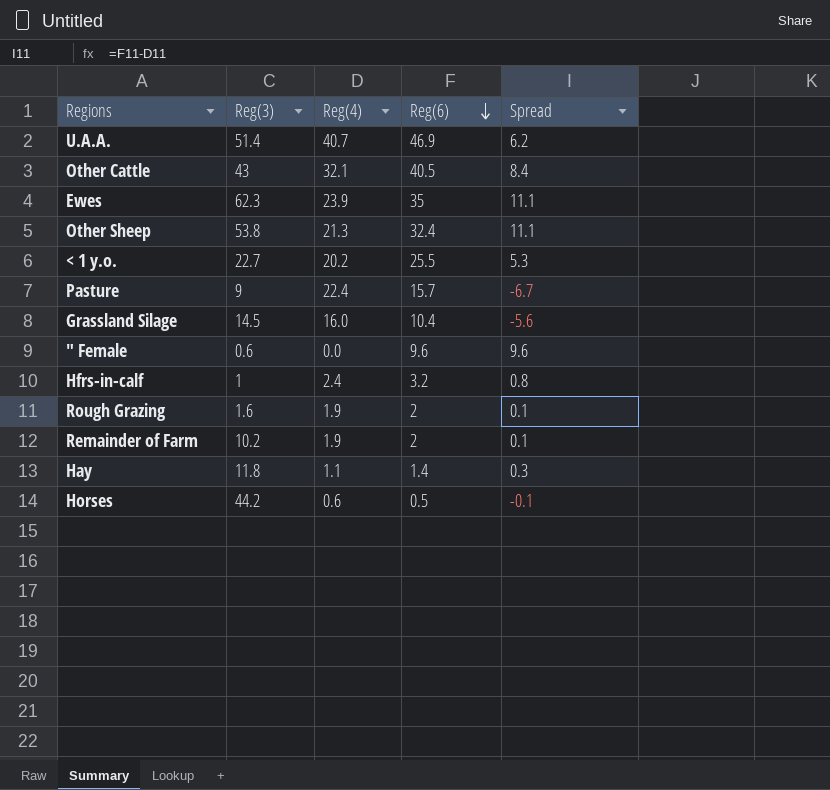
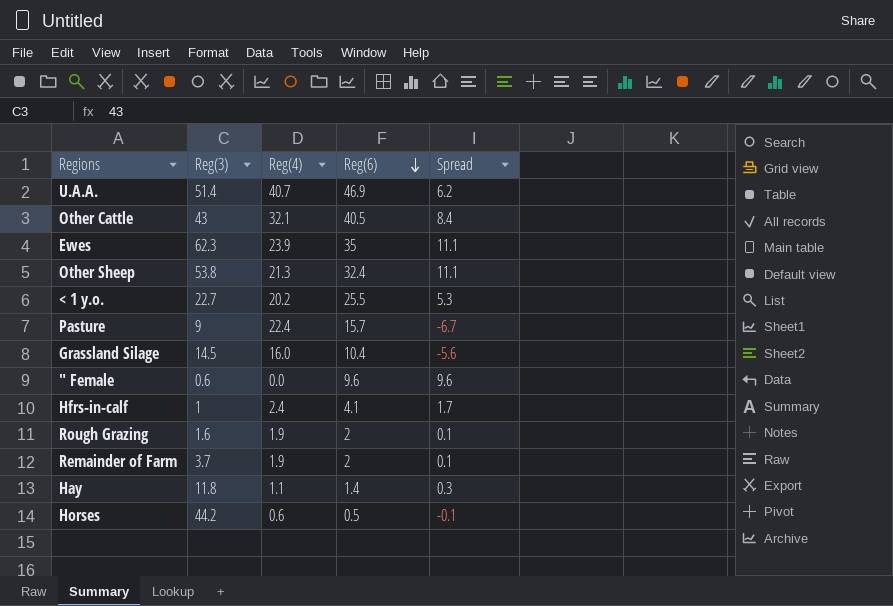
Hfrs-in-calf | Reg(6): 3.2 -> 4.1
Hfrs-in-calf | Spread: 0.8 -> 1.7
Remainder of Farm | Reg(3): 10.2 -> 3.7

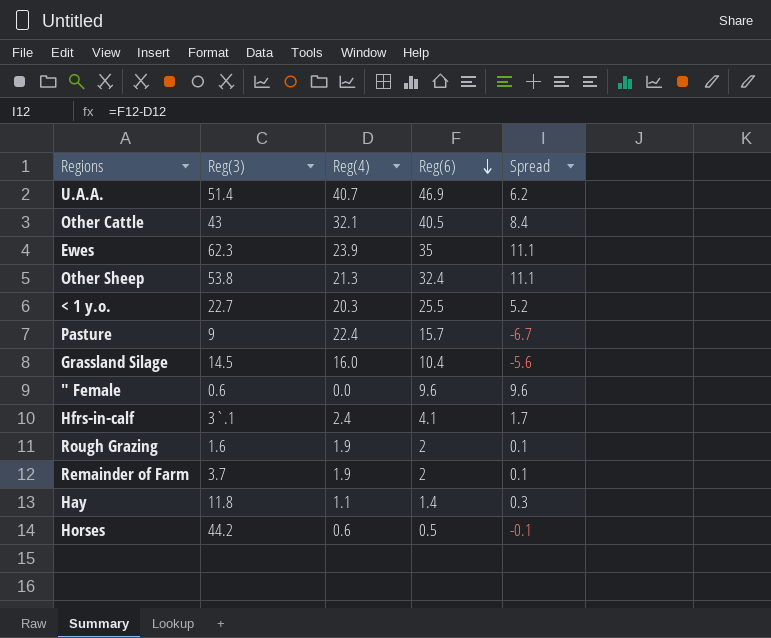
< 1 y.o. | Reg(4): 20.2 -> 20.3
< 1 y.o. | Spread: 5.3 -> 5.2
Hfrs-in-calf | Reg(3): 1 -> 3`.1

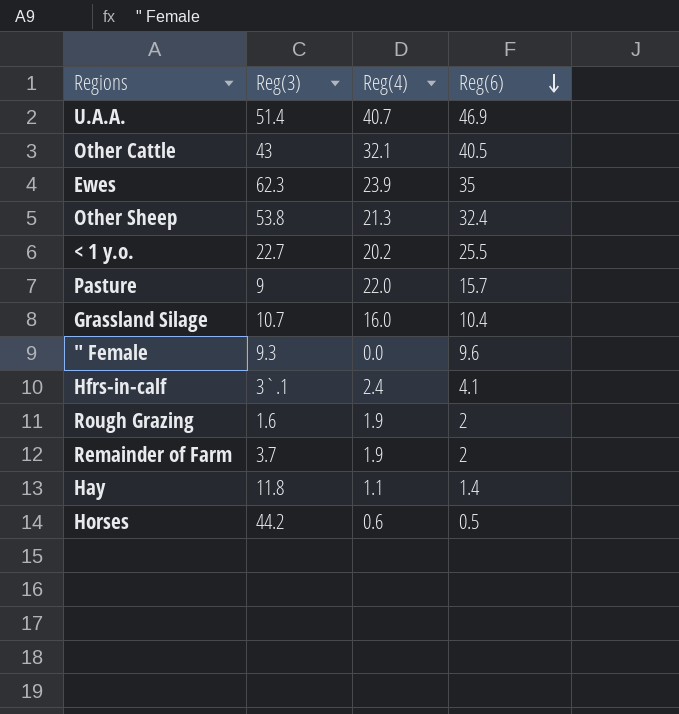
column Spread | formula: [Reg(6)] - [Reg(4)] -> none
< 1 y.o. | Reg(4): 20.3 -> 20.2
Pasture | Reg(4): 22.4 -> 22.0
Grassland Silage | Reg(3): 14.5 -> 10.7
" Female | Reg(3): 0.6 -> 9.3

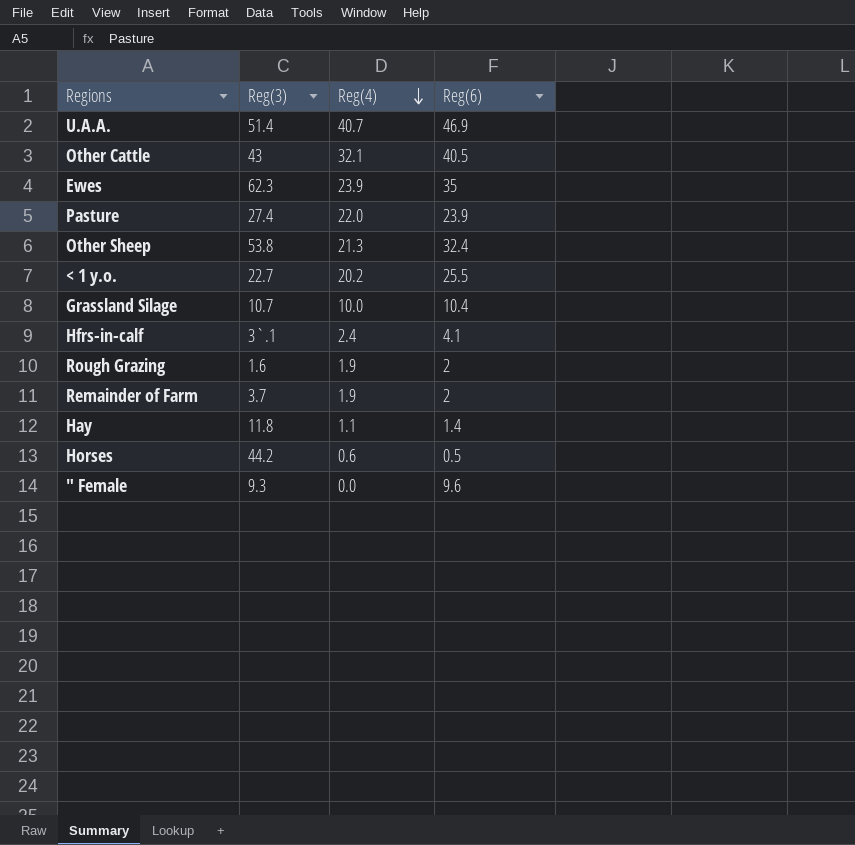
row order: Reg(6) descending -> Reg(4) descending
Pasture | Reg(3): 9 -> 27.4
Pasture | Reg(6): 15.7 -> 23.9
Grassland Silage | Reg(4): 16.0 -> 10.0

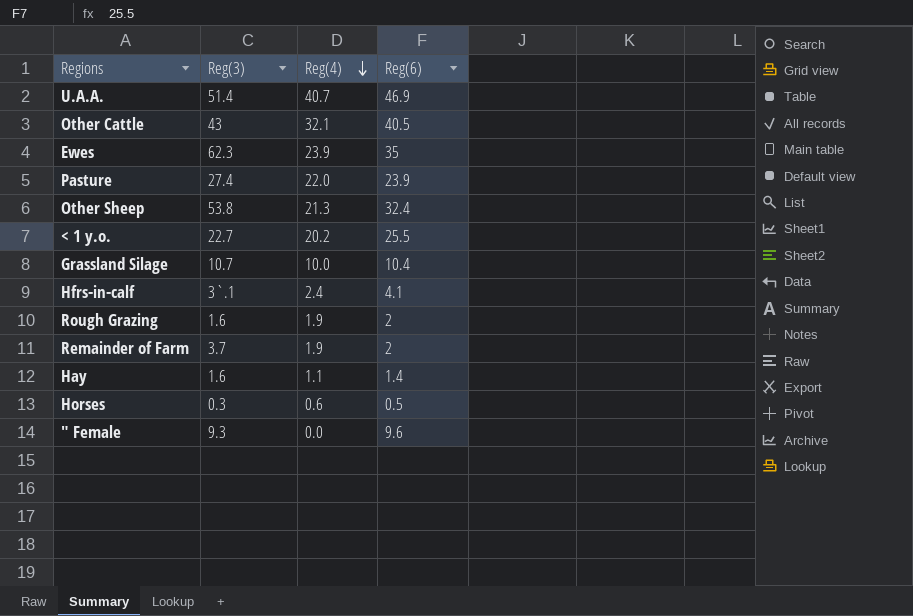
Hay | Reg(3): 11.8 -> 1.6
Horses | Reg(3): 44.2 -> 0.3

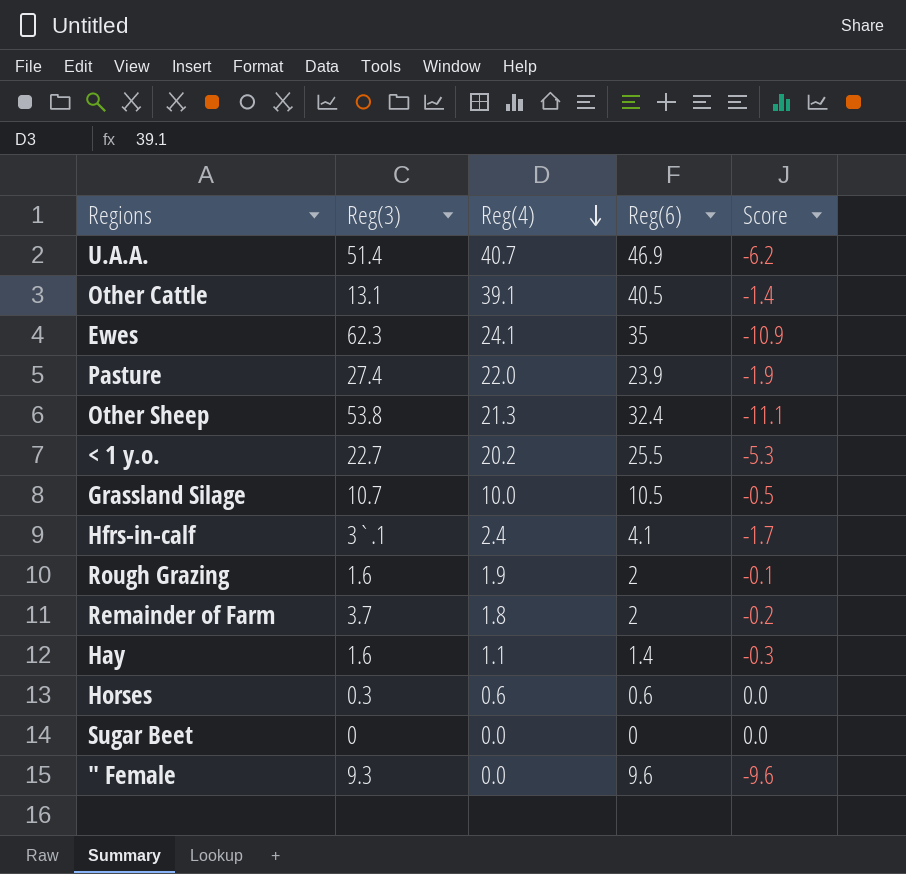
column Score | formula: none -> [Reg(4)] - [Reg(6)]
Other Cattle | Reg(3): 43 -> 13.1
Other Cattle | Reg(4): 32.1 -> 39.1
Ewes | Reg(4): 23.9 -> 24.1
Grassland Silage | Reg(6): 10.4 -> 10.5
Remainder of Farm | Reg(4): 1.9 -> 1.8
Horses | Reg(6): 0.5 -> 0.6
row Sugar Beet: none -> 0 | 0.0 | 0 | 0.0

